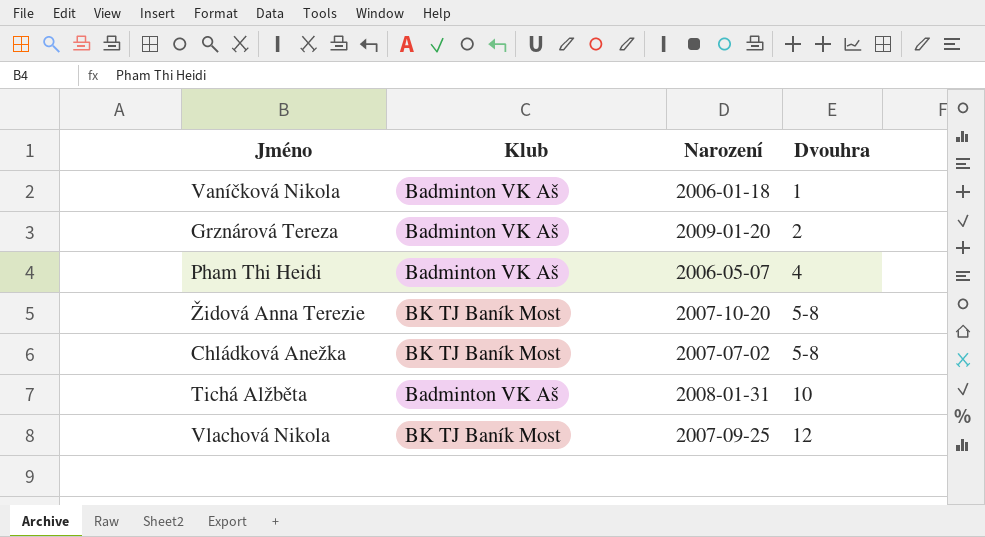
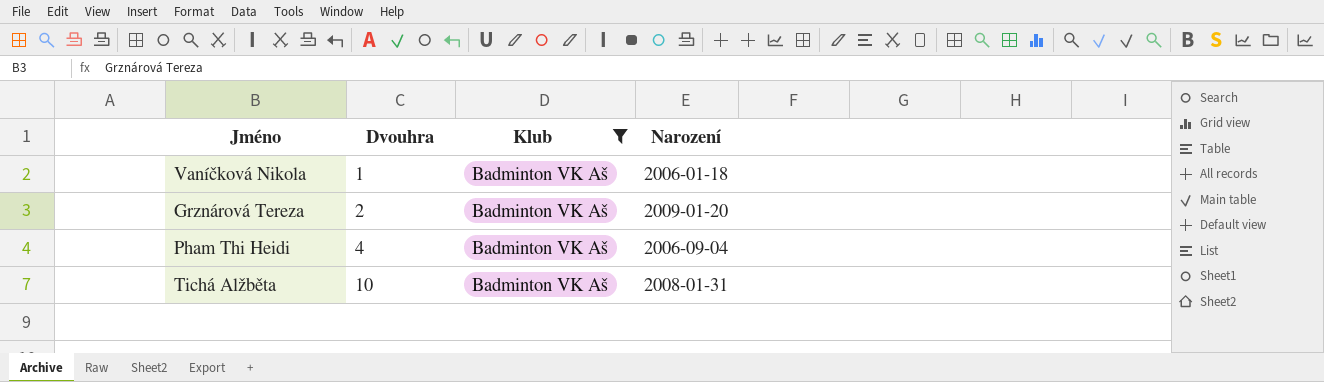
filter: none -> Klub = Badminton VK Aš
column Dvouhra | position: 4 -> 2
Pham Thi Heidi | Narození: 2006-05-07 -> 2006-09-04

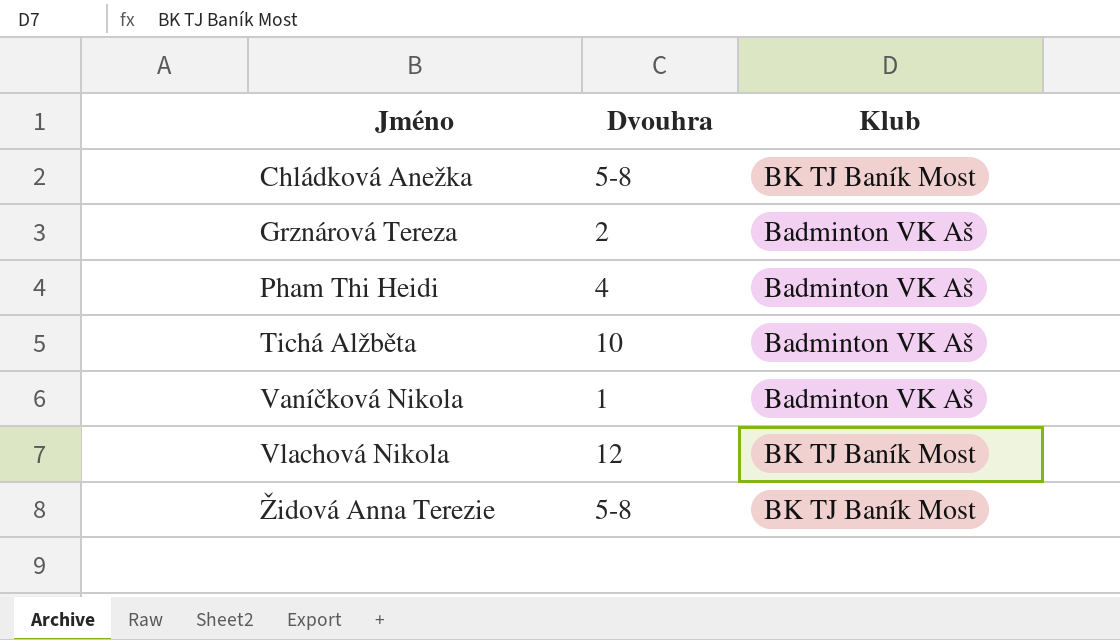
filter: Klub = Badminton VK Aš -> none
row order: Dvouhra ascending -> Jméno ascending
column Narození | position: 4 -> none

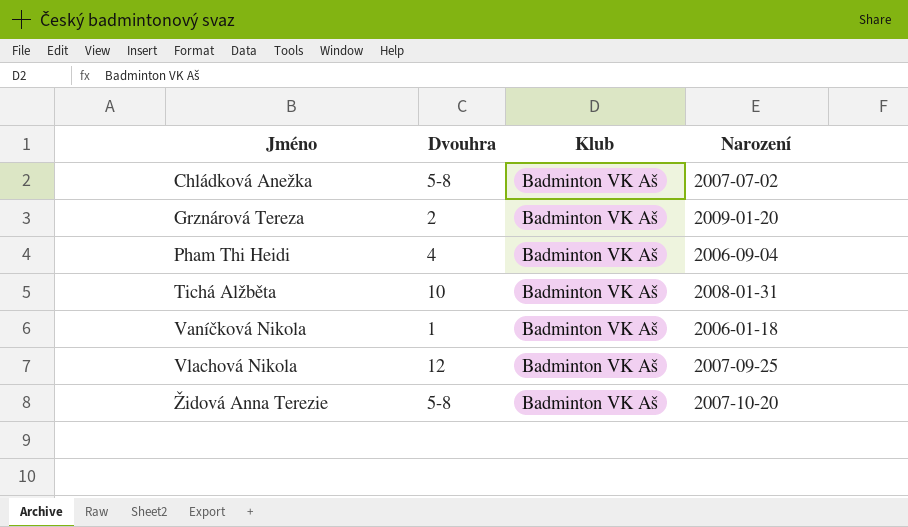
column Narození | position: none -> 4
Chládková Anežka | Klub: BK TJ Baník Most -> Badminton VK Aš
Vlachová Nikola | Klub: BK TJ Baník Most -> Badminton VK Aš
Židová Anna Terezie | Klub: BK TJ Baník Most -> Badminton VK Aš

